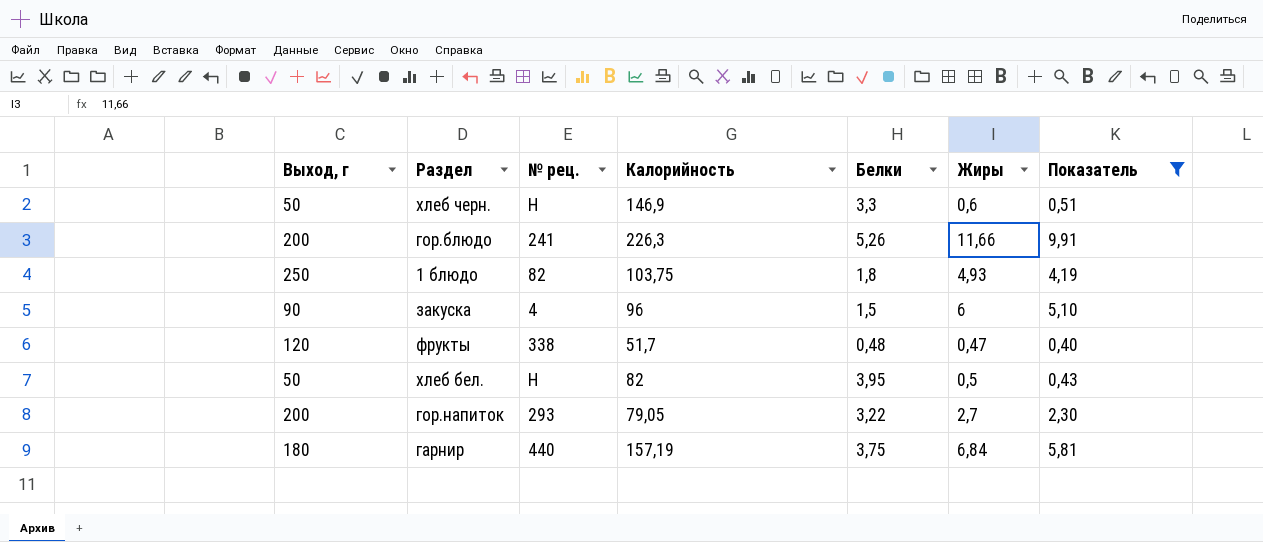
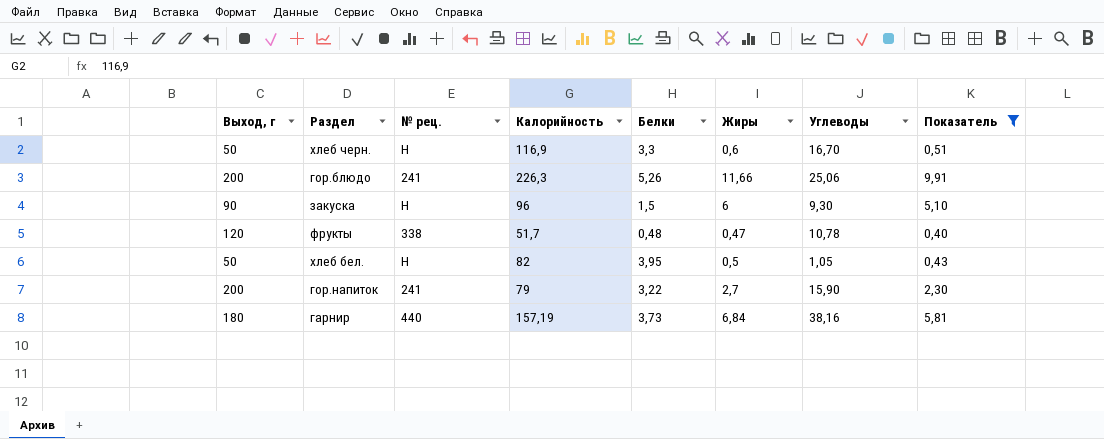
column Углеводы | position: none -> 7
row 1 блюдо: 250 | 82 | 103,75 | 1,8 | 4,93 | 4,19 -> none
хлеб черн. | Калорийность: 146,9 -> 116,9
закуска | № рец.: 4 -> Н
гор.напиток | № рец.: 293 -> 241
гор.напиток | Калорийность: 79,05 -> 79
гарнир | Белки: 3,75 -> 3,73

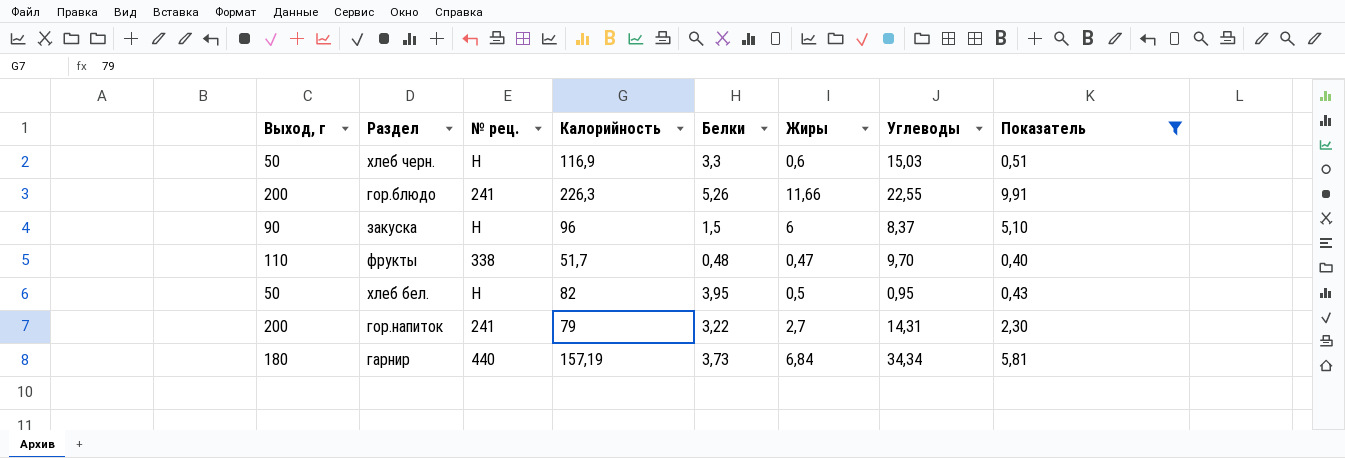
хлеб черн. | Углеводы: 16,70 -> 15,03
гор.блюдо | Углеводы: 25,06 -> 22,55
закуска | Углеводы: 9,30 -> 8,37
фрукты | Выход, г: 120 -> 110
фрукты | Углеводы: 10,78 -> 9,70
хлеб бел. | Углеводы: 1,05 -> 0,95
гор.напиток | Углеводы: 15,90 -> 14,31
гарнир | Углеводы: 38,16 -> 34,34

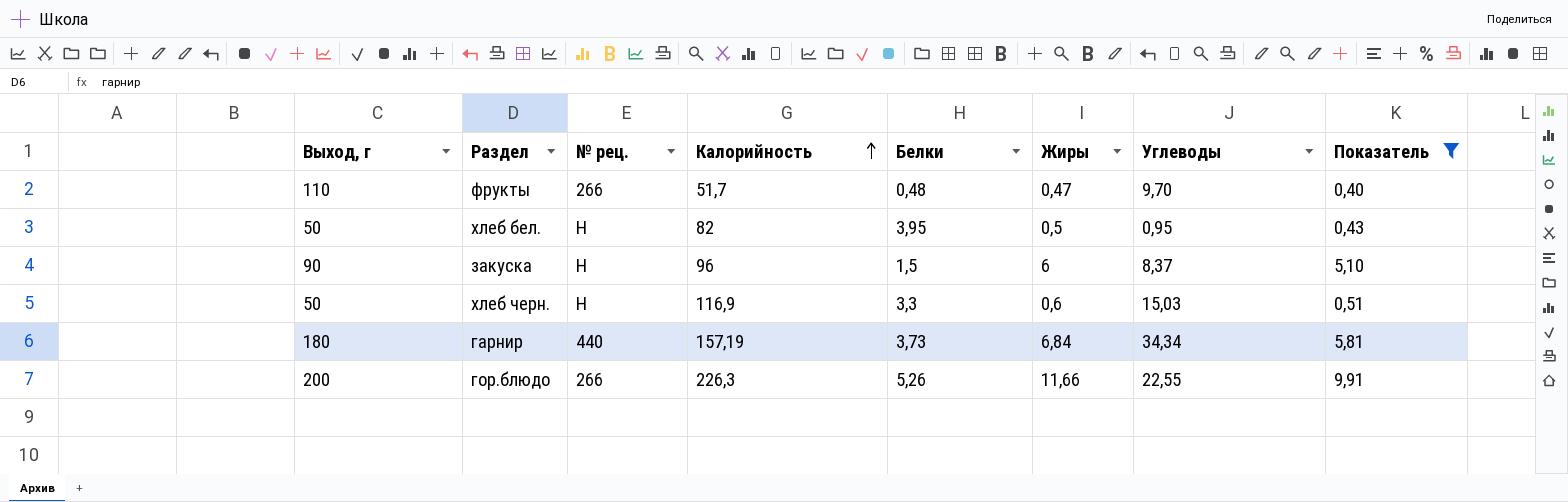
row order: none -> Калорийность ascending
row гор.напиток: 200 | 241 | 79 | 3,22 | 2,7 | 14,31 | 2,30 -> none
фрукты | № рец.: 338 -> 266
гор.блюдо | № рец.: 241 -> 266

